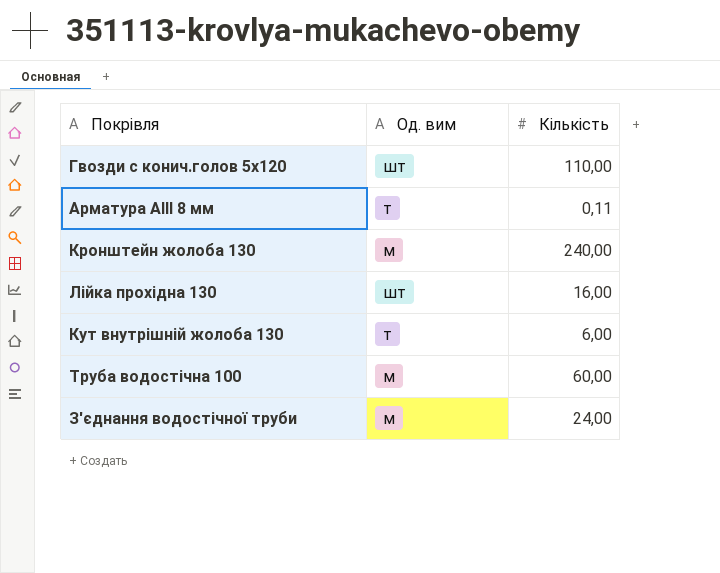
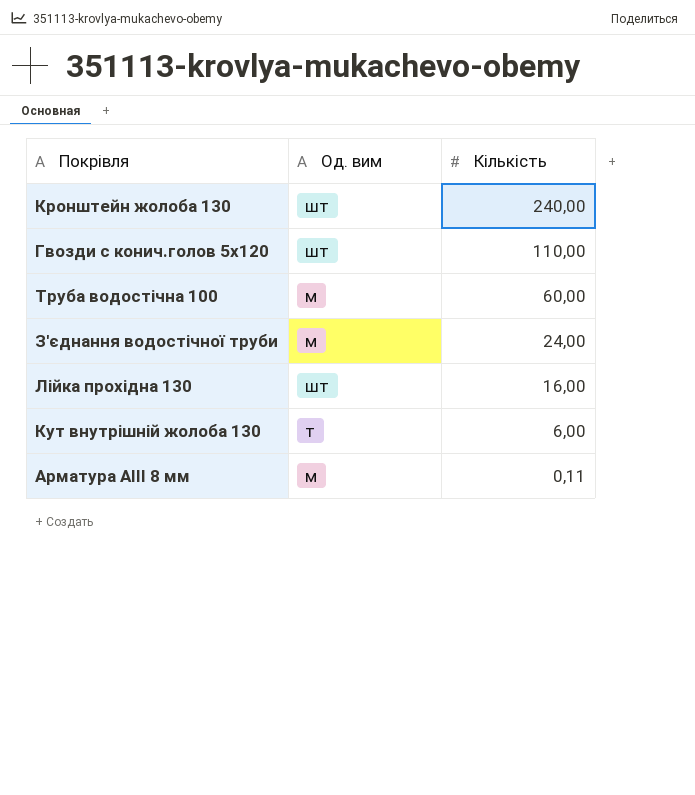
row order: none -> Кількість descending
Кронштейн жолоба 130 | Од. вим: м -> шт
Арматура АІІІ 8 мм | Од. вим: т -> м

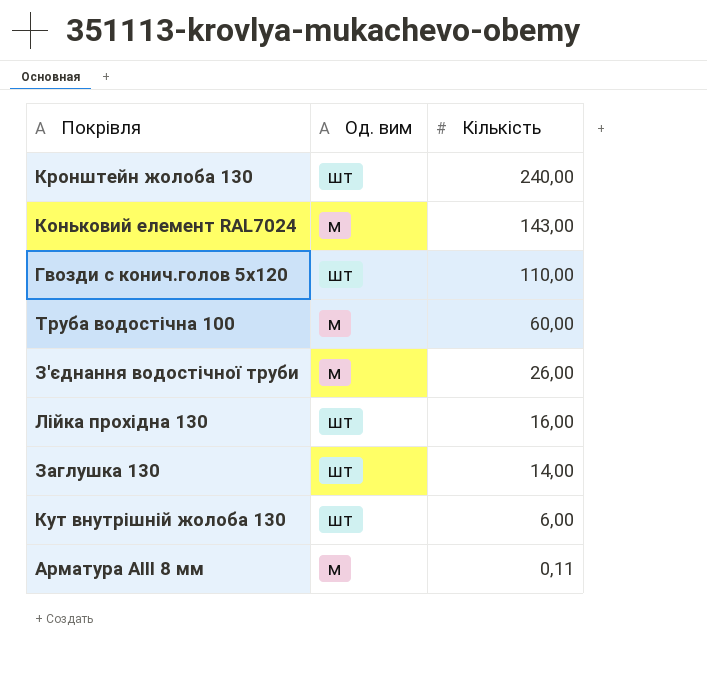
row Коньковий елемент RAL7024: none -> м | 143,00
З'єднання водостічної труби | Кількість: 24,00 -> 26,00
row Заглушка 130: none -> шт | 14,00
Кут внутрішній жолоба 130 | Од. вим: т -> шт

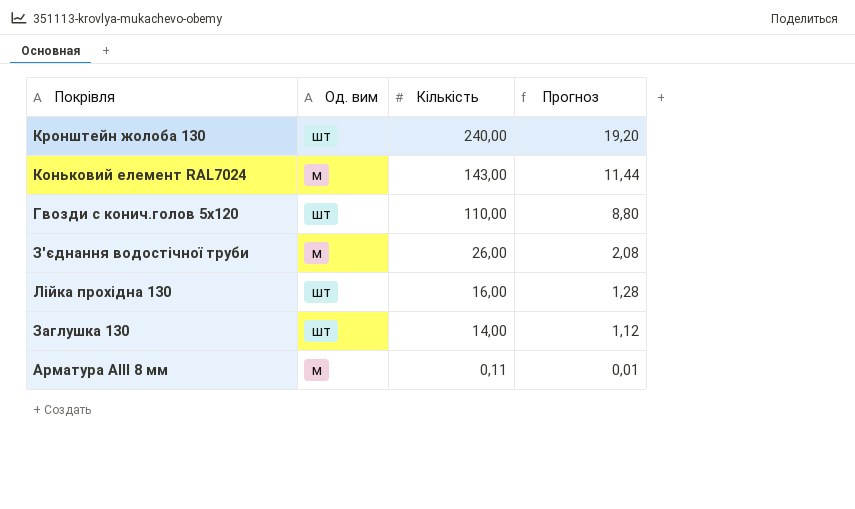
column Прогноз | formula: none -> [Кількість] * 0,08
row Труба водостічна 100: м | 60,00 -> none
row Кут внутрішній жолоба 130: шт | 6,00 -> none

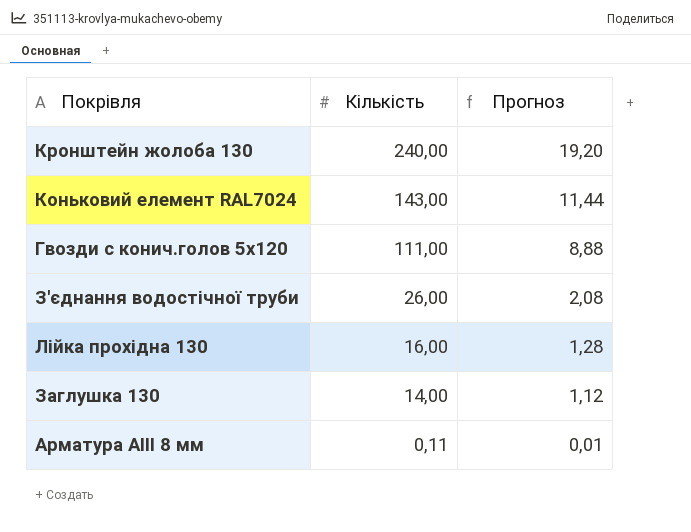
column Од. вим | position: 2 -> none
Гвозди с конич.голов 5х120 | Кількість: 110,00 -> 111,00
Гвозди с конич.голов 5х120 | Прогноз: 8,80 -> 8,88

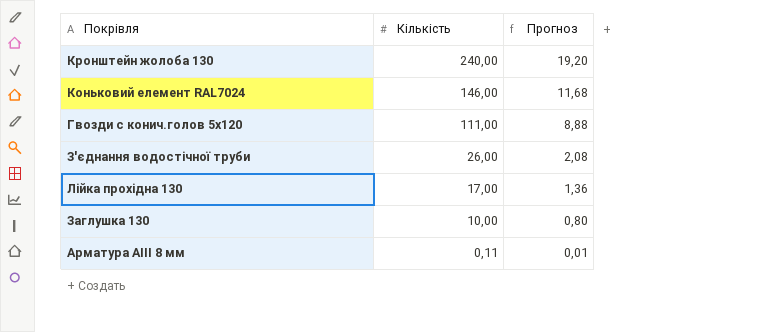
Коньковий елемент RAL7024 | Кількість: 143,00 -> 146,00
Коньковий елемент RAL7024 | Прогноз: 11,44 -> 11,68
Лійка прохідна 130 | Кількість: 16,00 -> 17,00
Лійка прохідна 130 | Прогноз: 1,28 -> 1,36
Заглушка 130 | Кількість: 14,00 -> 10,00
Заглушка 130 | Прогноз: 1,12 -> 0,80

